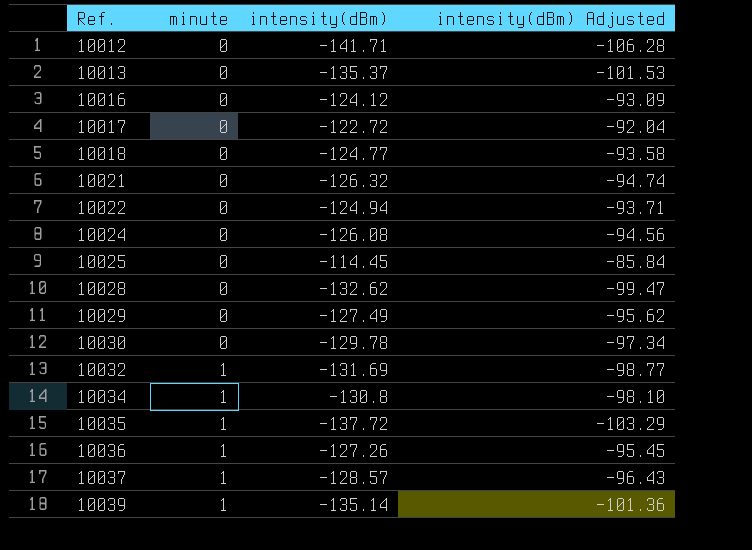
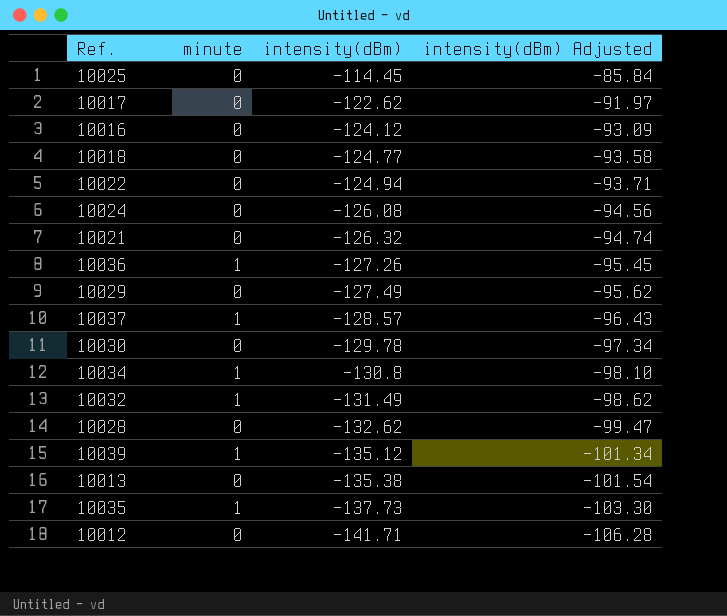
row order: Ref. ascending -> intensity(dBm) descending
10017 | intensity(dBm): -122.72 -> -122.62
10017 | intensity(dBm) Adjusted: -92.04 -> -91.97
10032 | intensity(dBm): -131.69 -> -131.49
10032 | intensity(dBm) Adjusted: -98.77 -> -98.62
10039 | intensity(dBm): -135.14 -> -135.12
10039 | intensity(dBm) Adjusted: -101.36 -> -101.34
10013 | intensity(dBm): -135.37 -> -135.38
10013 | intensity(dBm) Adjusted: -101.53 -> -101.54
10035 | intensity(dBm): -137.72 -> -137.73
10035 | intensity(dBm) Adjusted: -103.29 -> -103.30

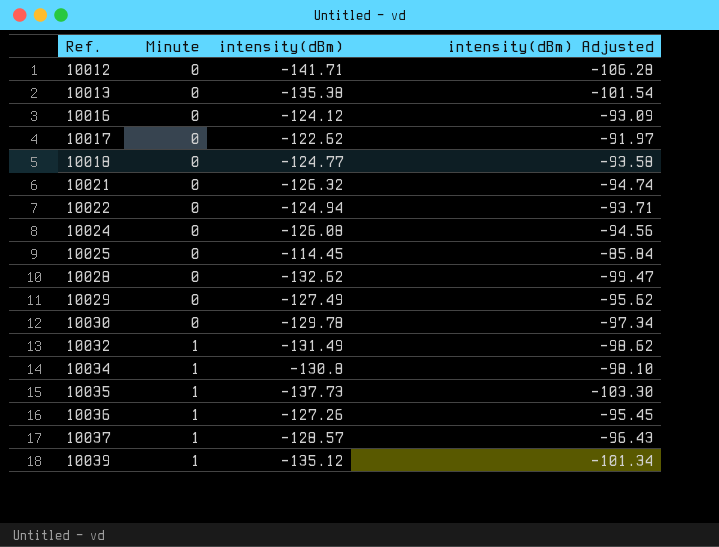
row order: intensity(dBm) descending -> Ref. ascending
column name: minute -> Minute

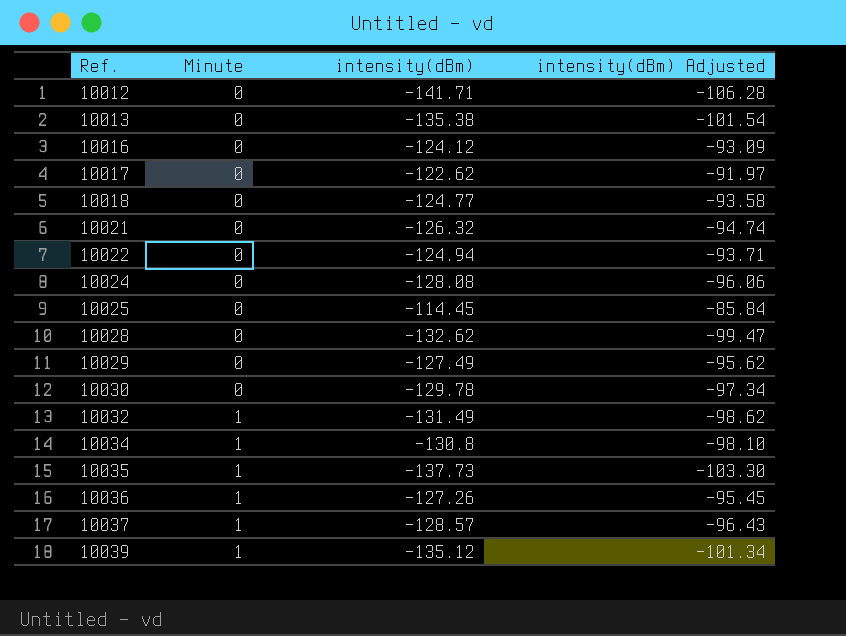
10024 | intensity(dBm): -126.08 -> -128.08
10024 | intensity(dBm) Adjusted: -94.56 -> -96.06

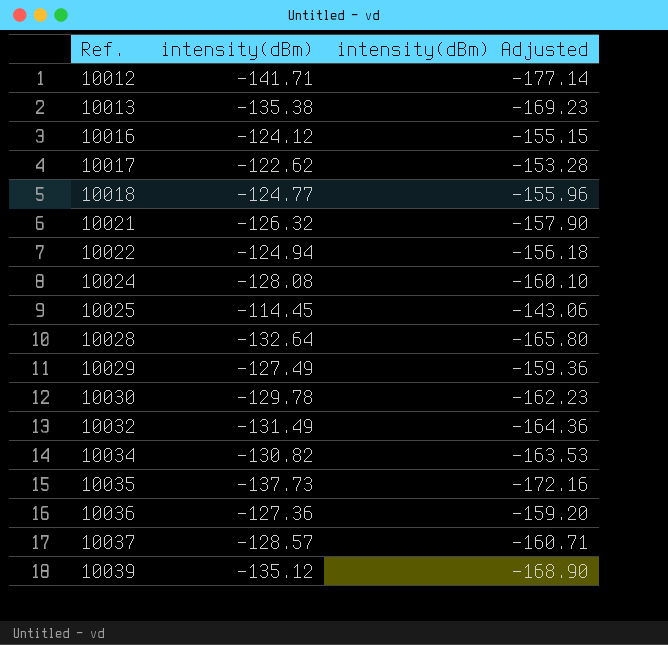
column Minute | position: 2 -> none
column intensity(dBm) Adjusted | formula: [intensity(dBm)] * 0.75 -> [intensity(dBm)] * 1.25
10028 | intensity(dBm): -132.62 -> -132.64
10034 | intensity(dBm): -130.8 -> -130.82
10036 | intensity(dBm): -127.26 -> -127.36

